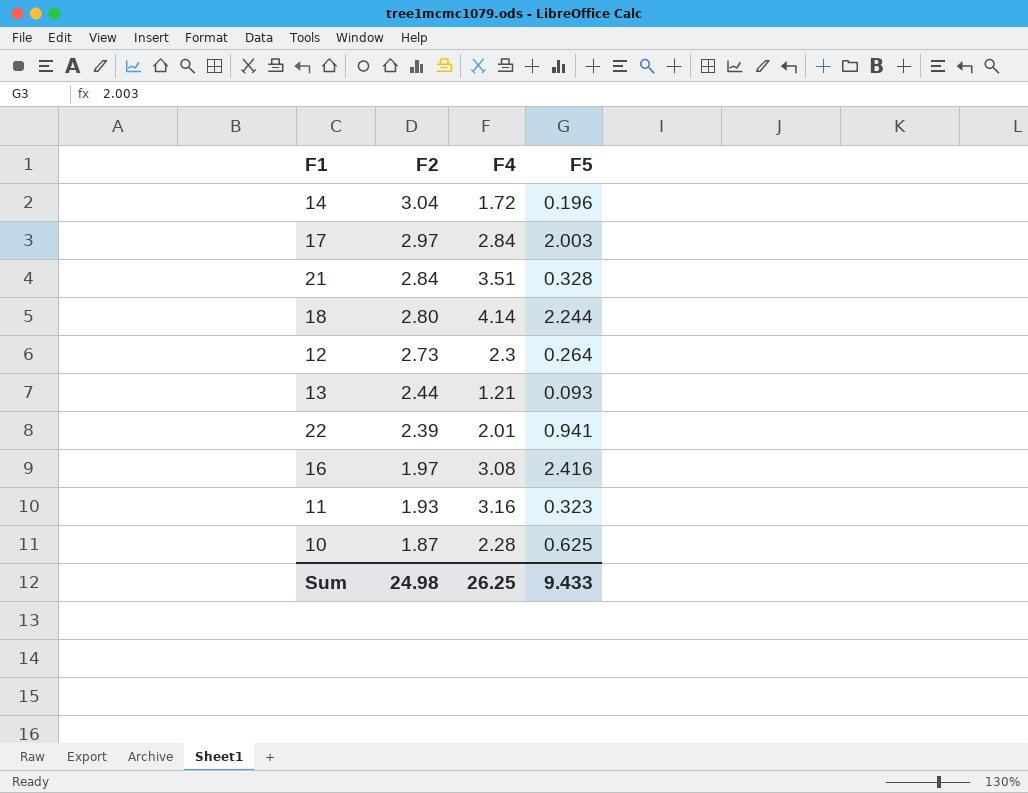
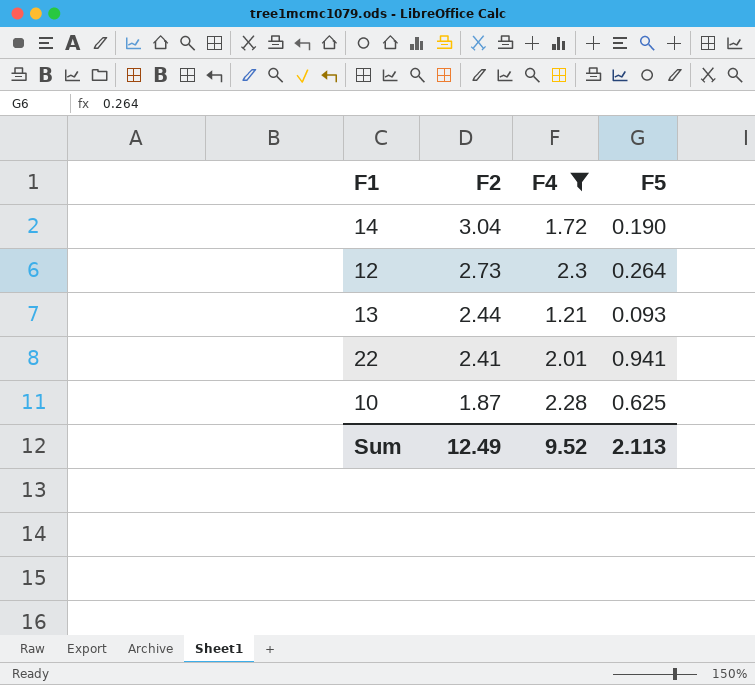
filter: none -> F4 <= 2.3
14 | F5: 0.196 -> 0.190
22 | F2: 2.39 -> 2.41
Sum | F2: 24.98 -> 12.49
Sum | F4: 26.25 -> 9.52
Sum | F5: 9.433 -> 2.113

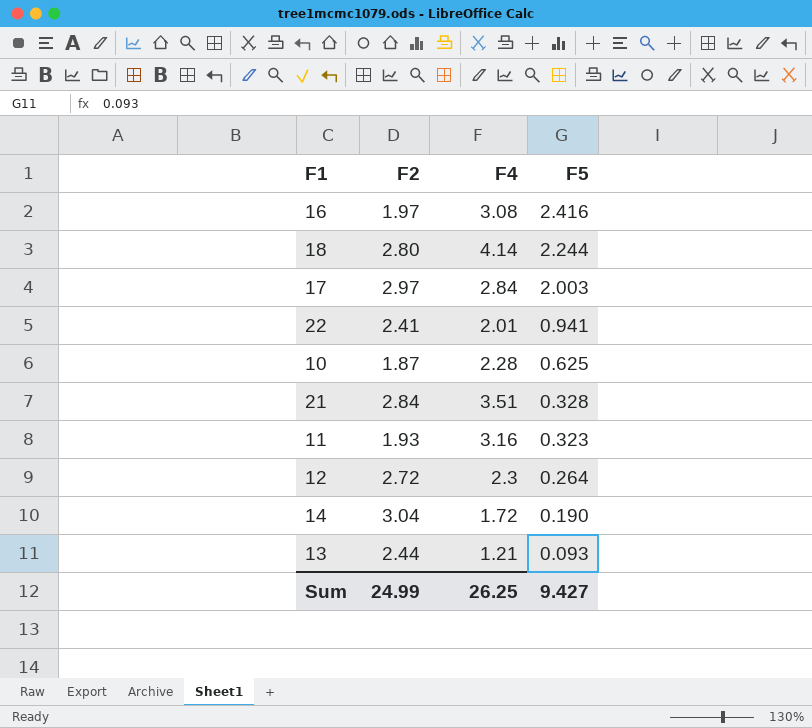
filter: F4 <= 2.3 -> none
row order: F2 descending -> F5 descending
12 | F2: 2.73 -> 2.72
Sum | F2: 12.49 -> 24.99
Sum | F4: 9.52 -> 26.25
Sum | F5: 2.113 -> 9.427

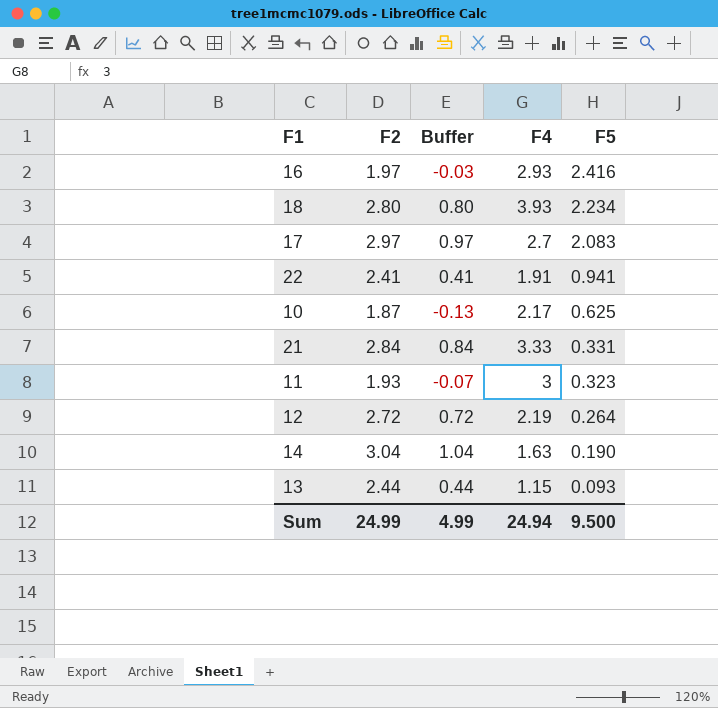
column Buffer | formula: none -> [F2] - 2
16 | F4: 3.08 -> 2.93
18 | F4: 4.14 -> 3.93
18 | F5: 2.244 -> 2.234
17 | F4: 2.84 -> 2.7
17 | F5: 2.003 -> 2.083
22 | F4: 2.01 -> 1.91
10 | F4: 2.28 -> 2.17
21 | F4: 3.51 -> 3.33
21 | F5: 0.328 -> 0.331
11 | F4: 3.16 -> 3
12 | F4: 2.3 -> 2.19
14 | F4: 1.72 -> 1.63
13 | F4: 1.21 -> 1.15
Sum | F4: 26.25 -> 24.94
Sum | F5: 9.427 -> 9.500

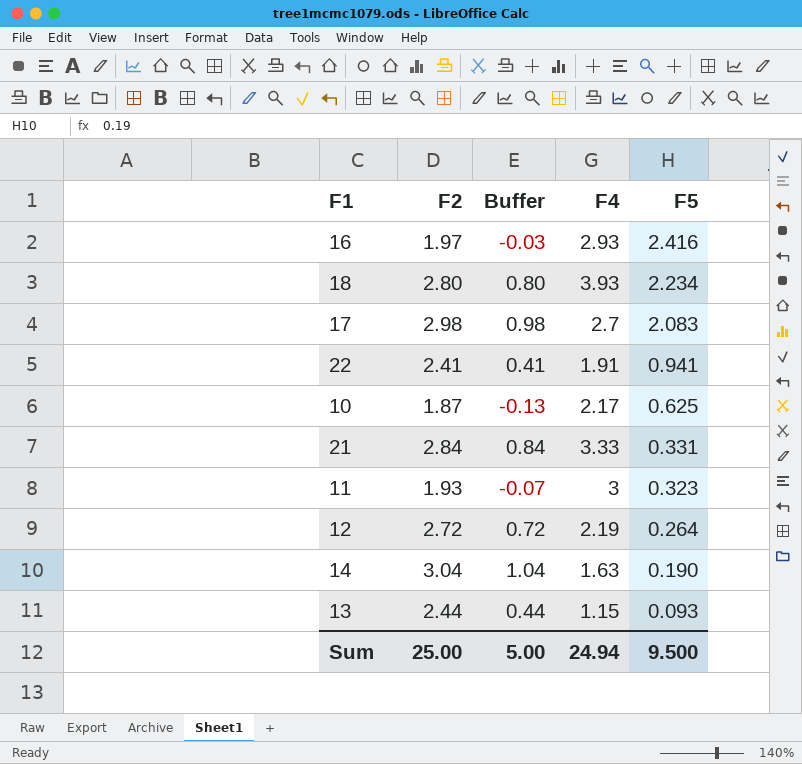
17 | F2: 2.97 -> 2.98
17 | Buffer: 0.97 -> 0.98
Sum | F2: 24.99 -> 25.00
Sum | Buffer: 4.99 -> 5.00

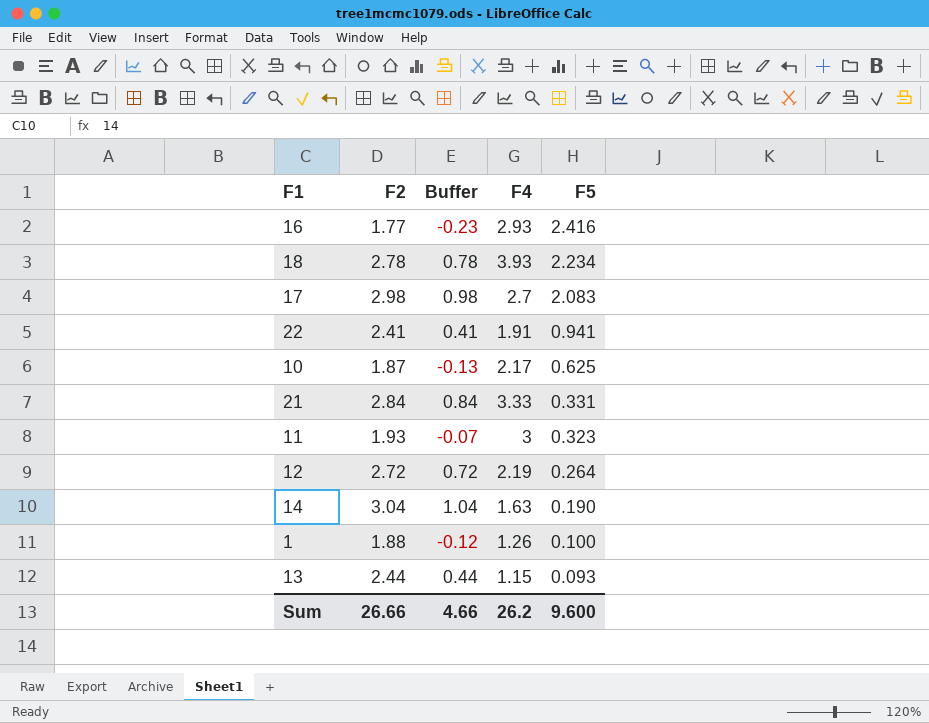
16 | F2: 1.97 -> 1.77
16 | Buffer: -0.03 -> -0.23
18 | F2: 2.80 -> 2.78
18 | Buffer: 0.80 -> 0.78
row 1: none -> 1.88 | -0.12 | 1.26 | 0.100
Sum | F2: 25.00 -> 26.66
Sum | Buffer: 5.00 -> 4.66
Sum | F4: 24.94 -> 26.2
Sum | F5: 9.500 -> 9.600

